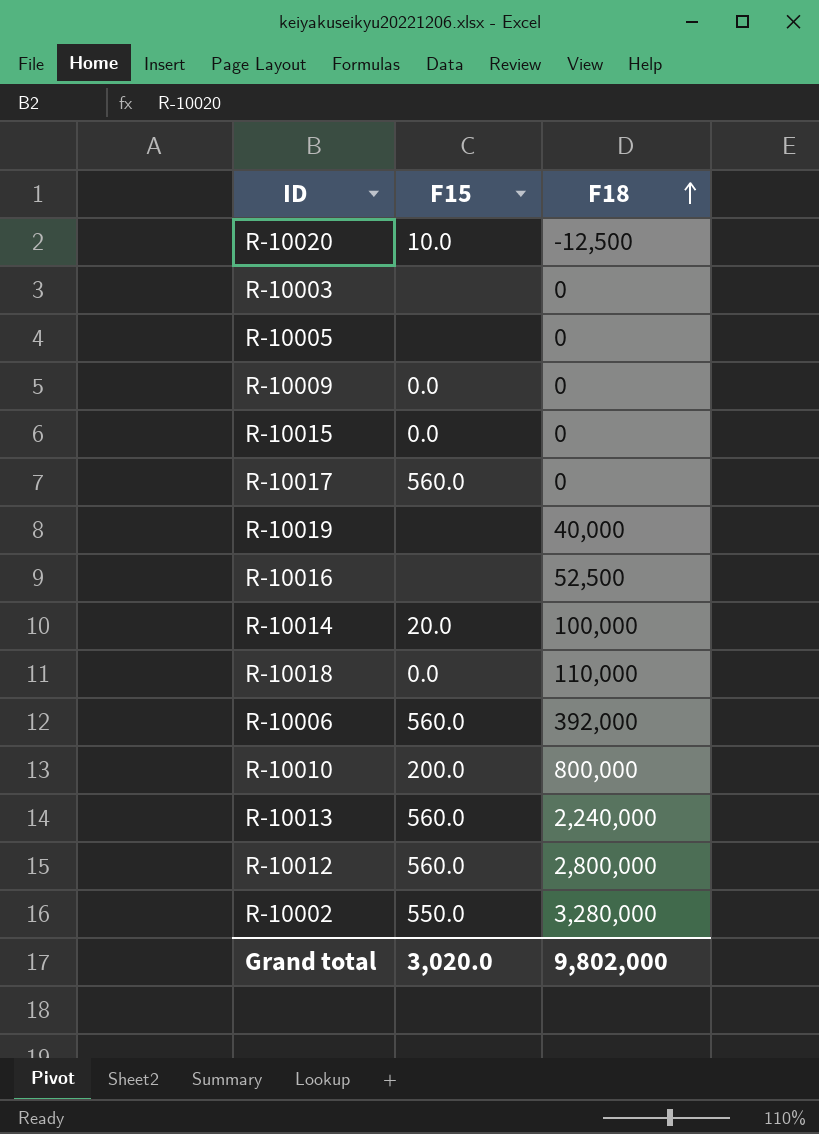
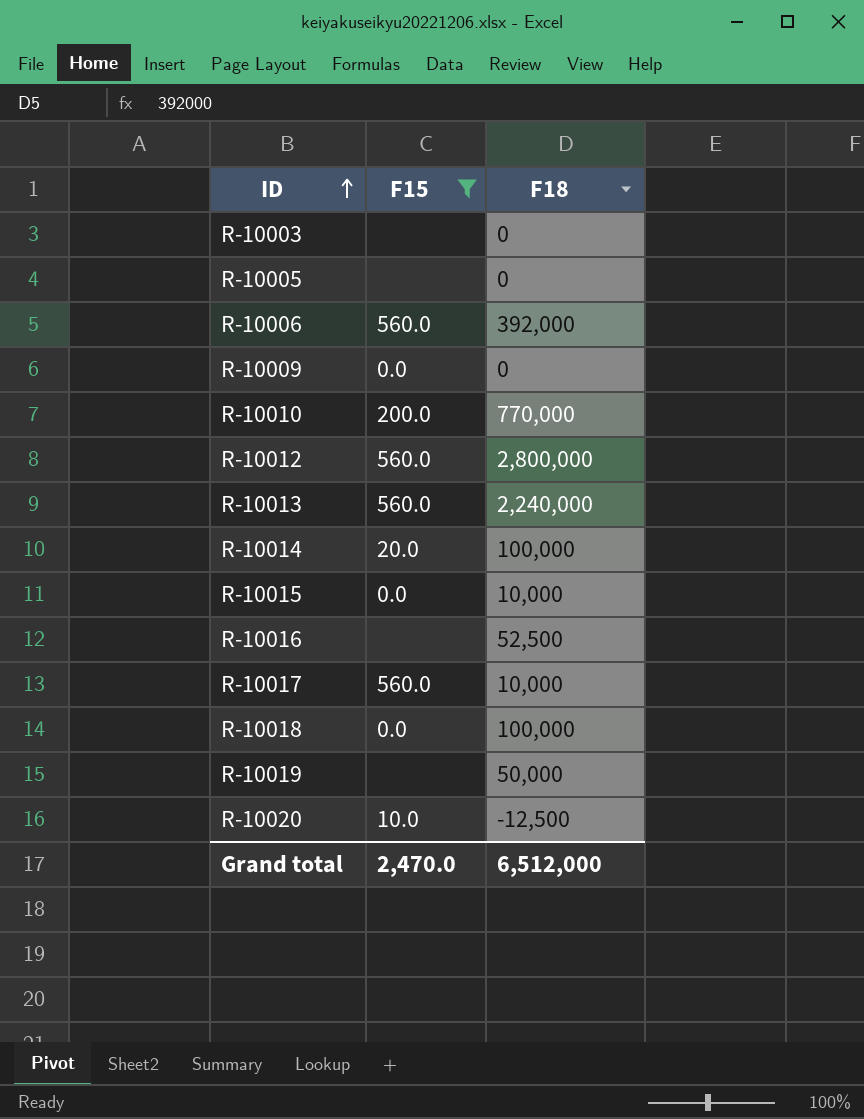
filter: none -> F15 != 550.0
row order: F18 ascending -> ID ascending
R-10010 | F18: 800,000 -> 770,000
R-10015 | F18: 0 -> 10,000
R-10017 | F18: 0 -> 10,000
R-10018 | F18: 110,000 -> 100,000
R-10019 | F18: 40,000 -> 50,000
Grand total | F15: 3,020.0 -> 2,470.0
Grand total | F18: 9,802,000 -> 6,512,000

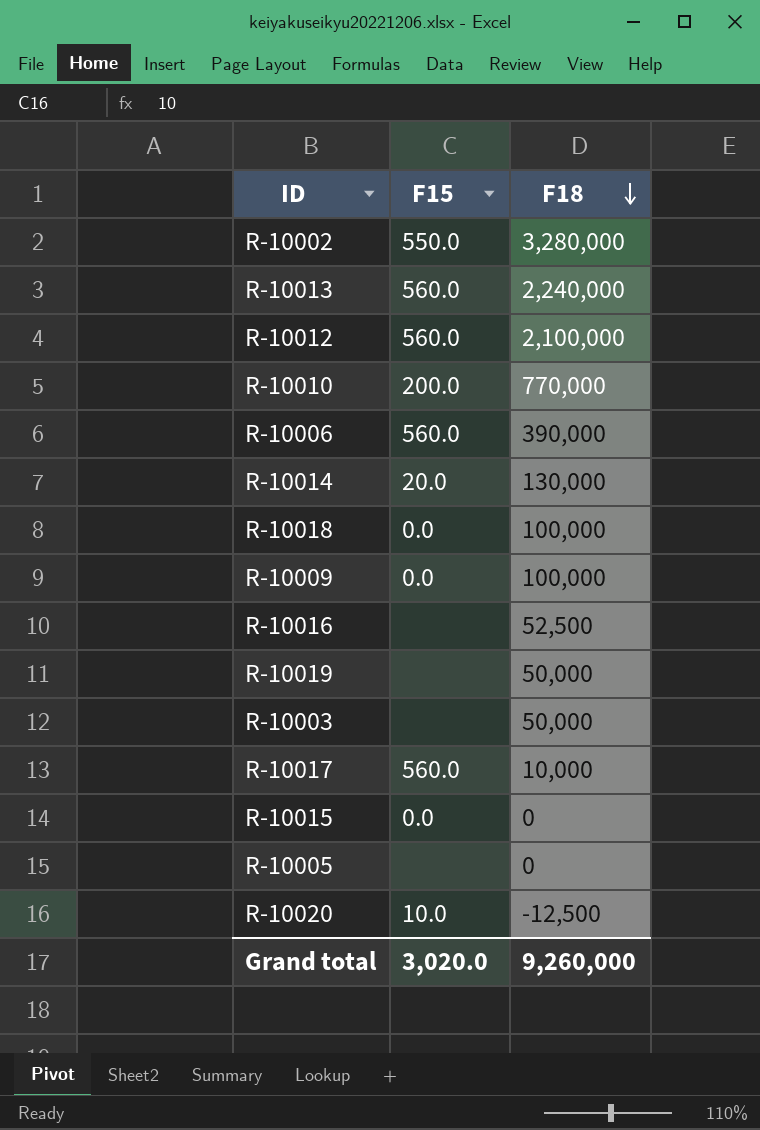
filter: F15 != 550.0 -> none
row order: ID ascending -> F18 descending
R-10012 | F18: 2,800,000 -> 2,100,000
R-10006 | F18: 392,000 -> 390,000
R-10014 | F18: 100,000 -> 130,000
R-10009 | F18: 0 -> 100,000
R-10003 | F18: 0 -> 50,000
R-10015 | F18: 10,000 -> 0
Grand total | F15: 2,470.0 -> 3,020.0
Grand total | F18: 6,512,000 -> 9,260,000

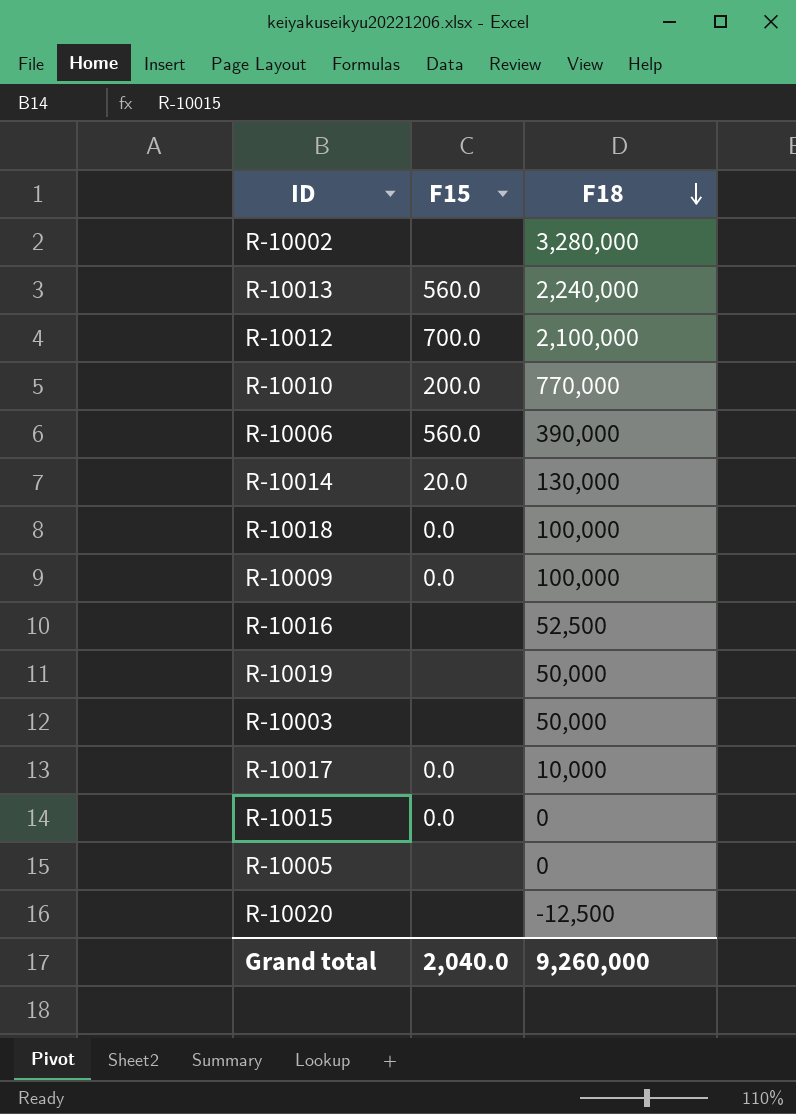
R-10002 | F15: 550.0 -> none
R-10012 | F15: 560.0 -> 700.0
R-10017 | F15: 560.0 -> 0.0
R-10020 | F15: 10.0 -> none
Grand total | F15: 3,020.0 -> 2,040.0

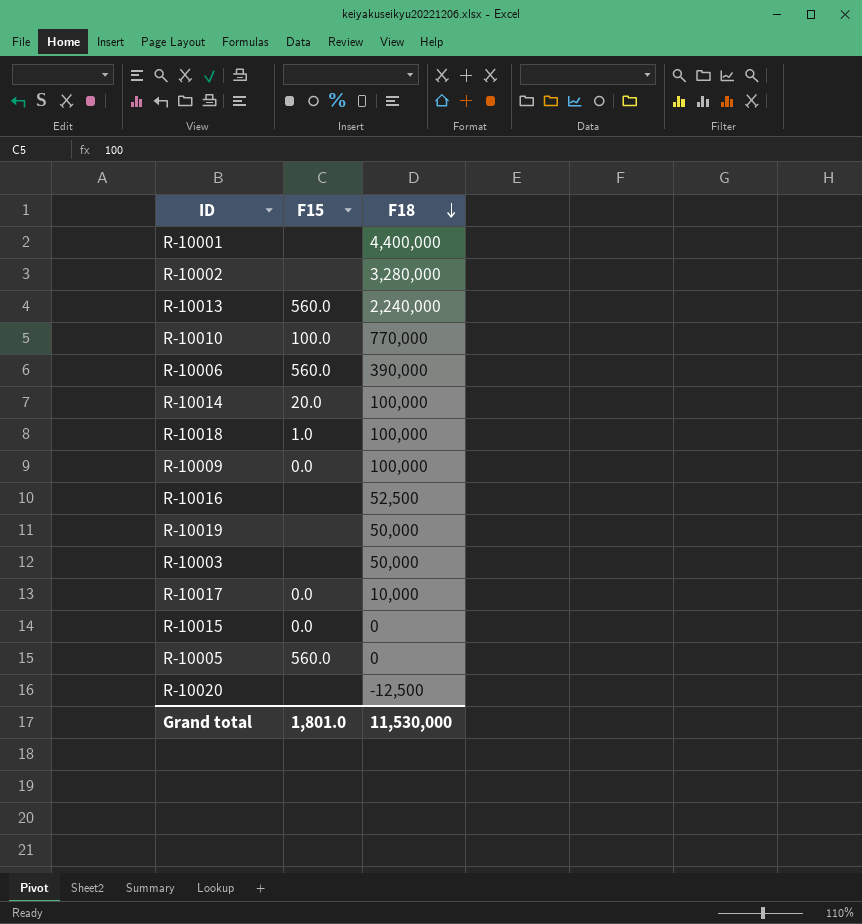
row R-10012: 700.0 | 2,100,000 -> none
row R-10001: none -> none | 4,400,000
R-10010 | F15: 200.0 -> 100.0
R-10014 | F18: 130,000 -> 100,000
R-10018 | F15: 0.0 -> 1.0
R-10005 | F15: none -> 560.0
Grand total | F15: 2,040.0 -> 1,801.0
Grand total | F18: 9,260,000 -> 11,530,000

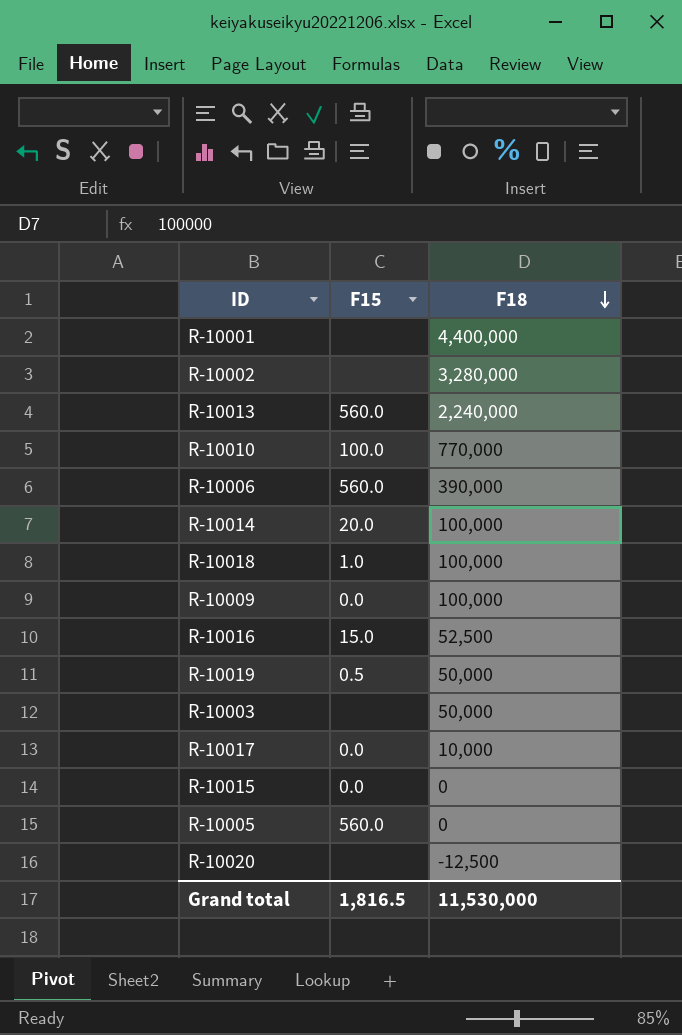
R-10016 | F15: none -> 15.0
R-10019 | F15: none -> 0.5
Grand total | F15: 1,801.0 -> 1,816.5

